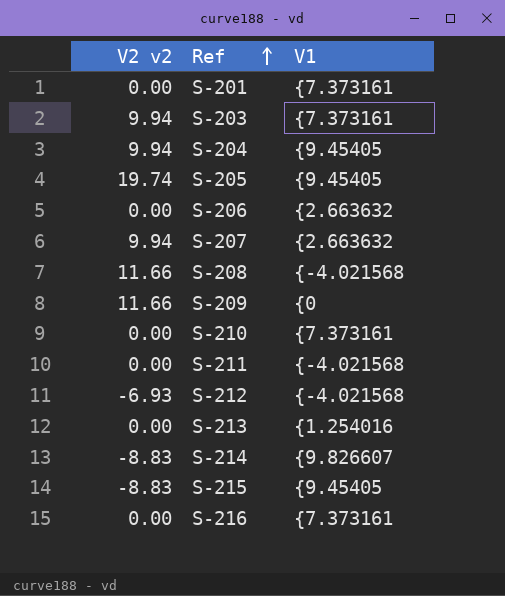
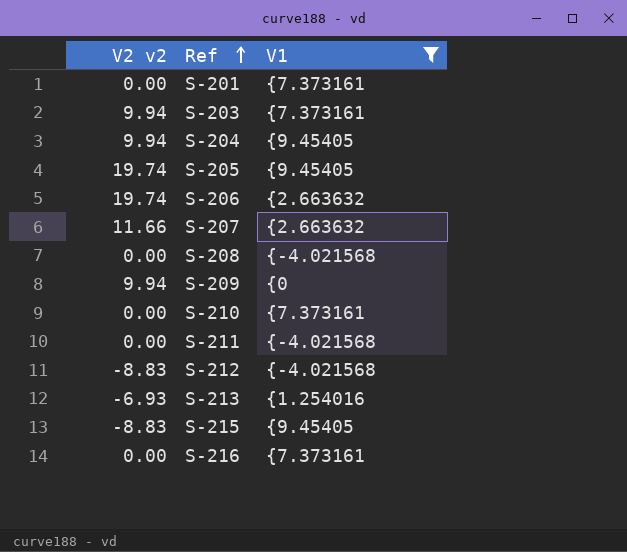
filter: none -> V1 != {9.826607
S-206 | V2 v2: 0.00 -> 19.74
S-207 | V2 v2: 9.94 -> 11.66
S-208 | V2 v2: 11.66 -> 0.00
S-209 | V2 v2: 11.66 -> 9.94
S-212 | V2 v2: -6.93 -> -8.83
S-213 | V2 v2: 0.00 -> -6.93

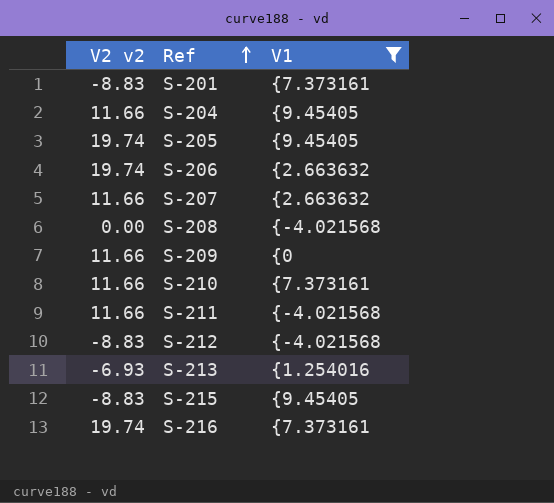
row S-203: 9.94 | {7.373161 -> none
S-201 | V2 v2: 0.00 -> -8.83
S-204 | V2 v2: 9.94 -> 11.66
S-209 | V2 v2: 9.94 -> 11.66
S-210 | V2 v2: 0.00 -> 11.66
S-211 | V2 v2: 0.00 -> 11.66
S-216 | V2 v2: 0.00 -> 19.74

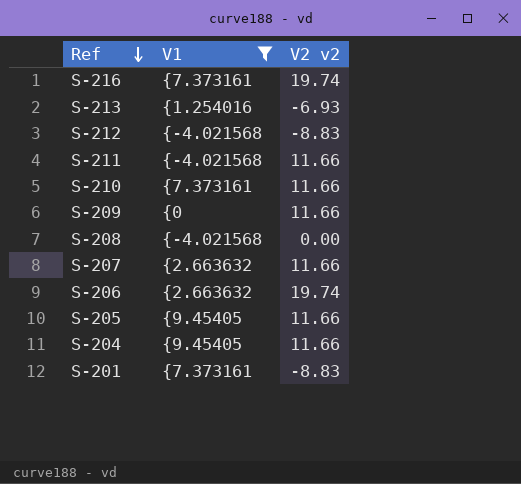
row order: Ref ascending -> Ref descending
column V2 v2 | position: 1 -> 3
row S-215: -8.83 | {9.45405 -> none
S-205 | V2 v2: 19.74 -> 11.66

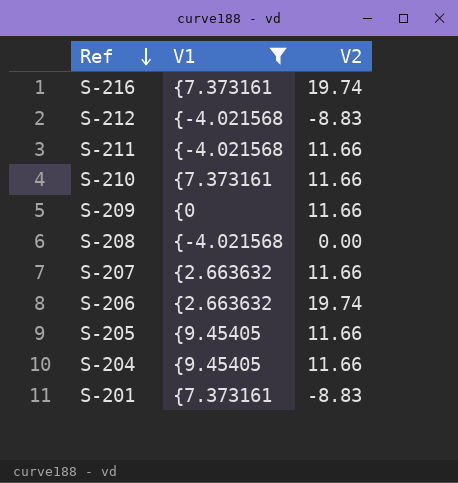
column name: V2 v2 -> V2
row S-213: {1.254016 | -6.93 -> none

